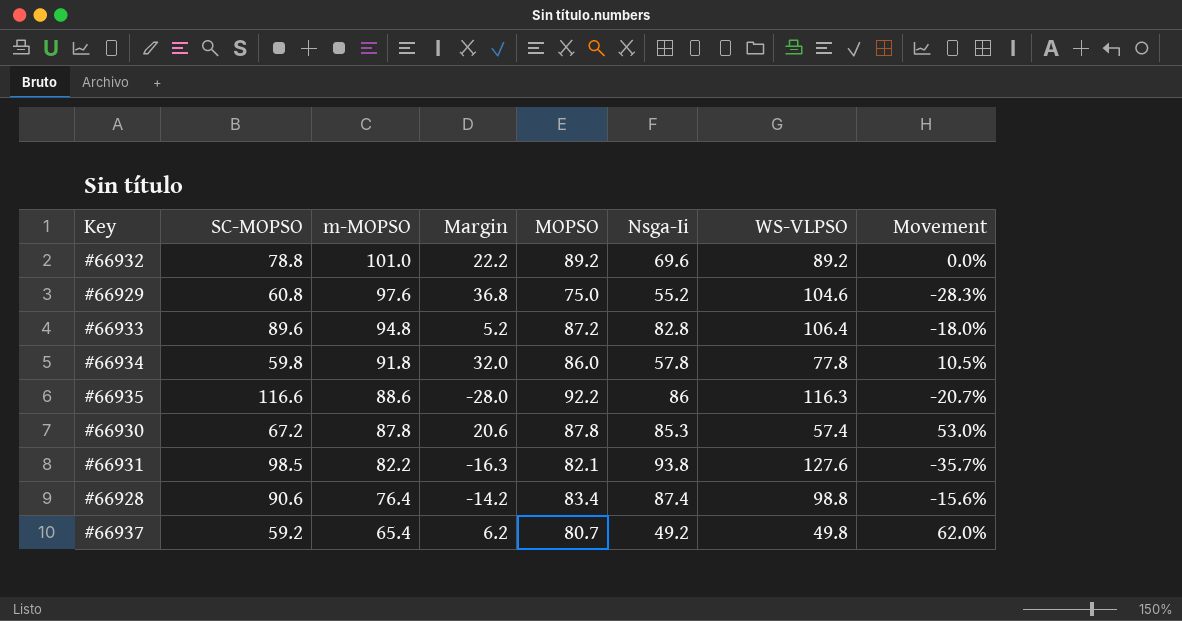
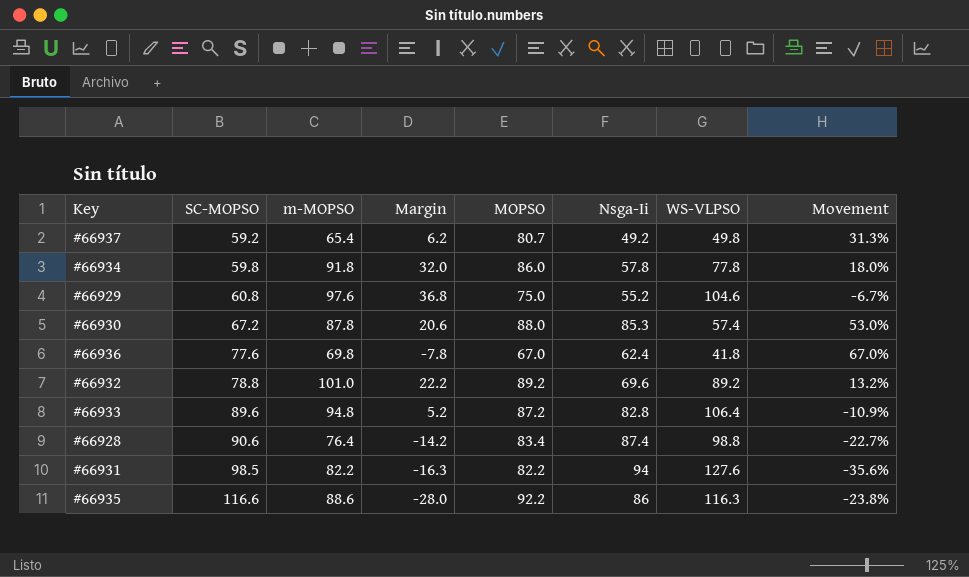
row order: m-MOPSO descending -> SC-MOPSO ascending
column Movement | formula: ([MOPSO] - [WS-VLPSO]) / [WS-VLPSO] -> ([m-MOPSO] - [WS-VLPSO]) / [WS-VLPSO]
#66930 | MOPSO: 87.8 -> 88.0
row #66936: none -> 77.6 | 69.8 | -7.8 | 67.0 | 62.4 | 41.8 | 67.0%
#66931 | MOPSO: 82.1 -> 82.2
#66931 | Nsga-Ii: 93.8 -> 94

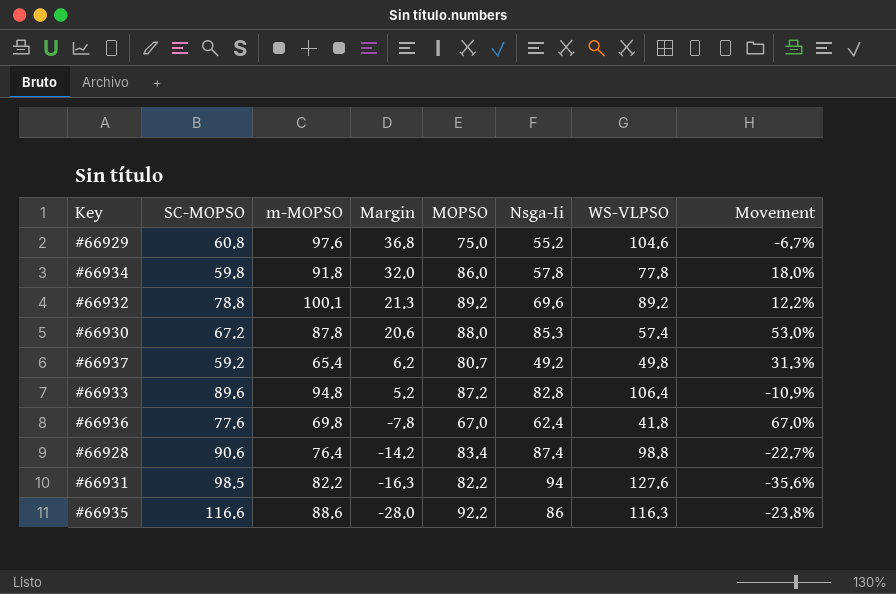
row order: SC-MOPSO ascending -> Margin descending
#66932 | m-MOPSO: 101.0 -> 100.1
#66932 | Margin: 22.2 -> 21.3
#66932 | Movement: 13.2% -> 12.2%

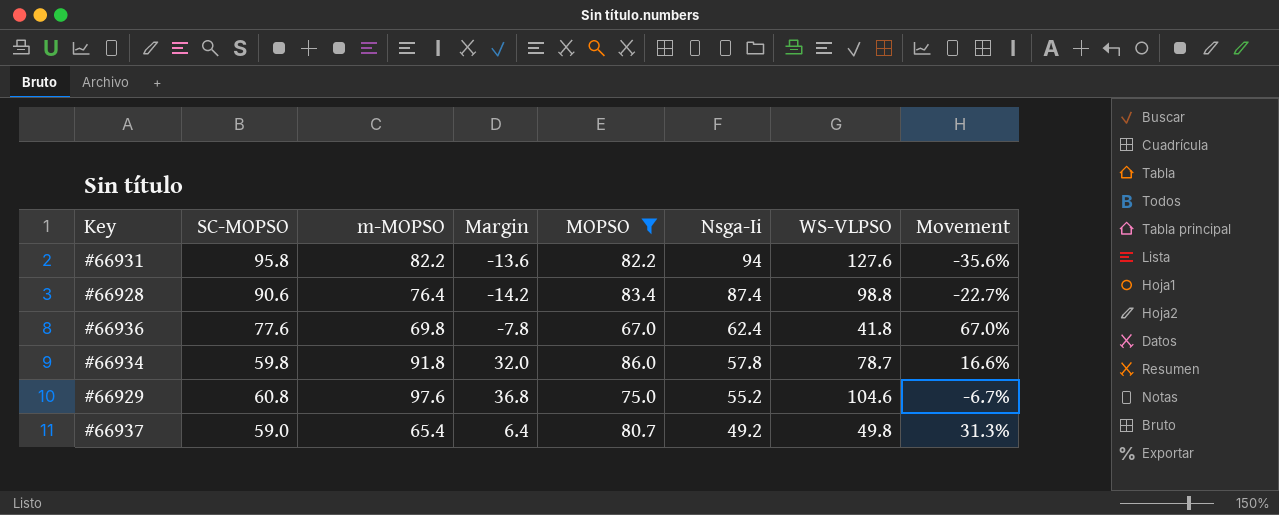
filter: none -> MOPSO <= 86.0
row order: Margin descending -> Nsga-Ii descending
#66931 | SC-MOPSO: 98.5 -> 95.8
#66931 | Margin: -16.3 -> -13.6
#66934 | WS-VLPSO: 77.8 -> 78.7
#66934 | Movement: 18.0% -> 16.6%
#66937 | SC-MOPSO: 59.2 -> 59.0
#66937 | Margin: 6.2 -> 6.4

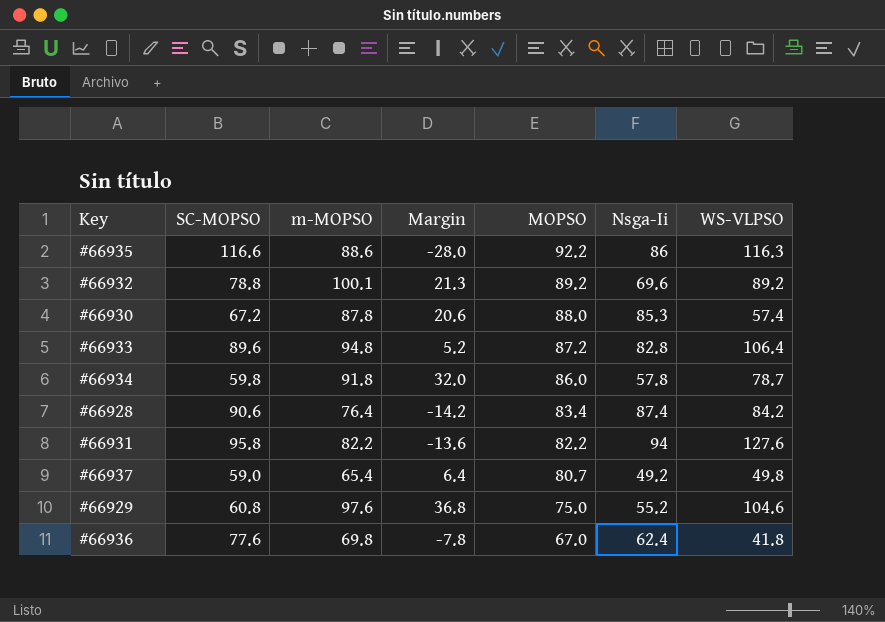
filter: MOPSO <= 86.0 -> none
row order: Nsga-Ii descending -> MOPSO descending
column Movement | formula: ([m-MOPSO] - [WS-VLPSO]) / [WS-VLPSO] -> none
#66928 | WS-VLPSO: 98.8 -> 84.2

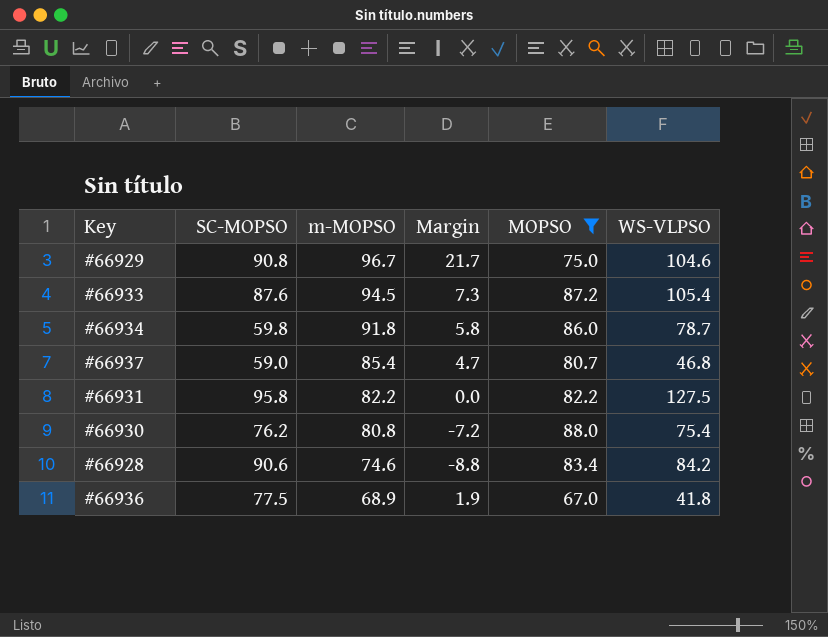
filter: none -> MOPSO <= 88.0
row order: MOPSO descending -> m-MOPSO descending
column Nsga-Ii | position: 6 -> none
column Margin | formula: [m-MOPSO] - [SC-MOPSO] -> [m-MOPSO] - [MOPSO]
#66929 | SC-MOPSO: 60.8 -> 90.8
#66929 | m-MOPSO: 97.6 -> 96.7
#66933 | SC-MOPSO: 89.6 -> 87.6
#66933 | m-MOPSO: 94.8 -> 94.5
#66933 | WS-VLPSO: 106.4 -> 105.4
#66937 | m-MOPSO: 65.4 -> 85.4
#66937 | WS-VLPSO: 49.8 -> 46.8
#66931 | WS-VLPSO: 127.6 -> 127.5
#66930 | SC-MOPSO: 67.2 -> 76.2
#66930 | m-MOPSO: 87.8 -> 80.8
#66930 | WS-VLPSO: 57.4 -> 75.4
#66928 | m-MOPSO: 76.4 -> 74.6
#66936 | SC-MOPSO: 77.6 -> 77.5
#66936 | m-MOPSO: 69.8 -> 68.9

